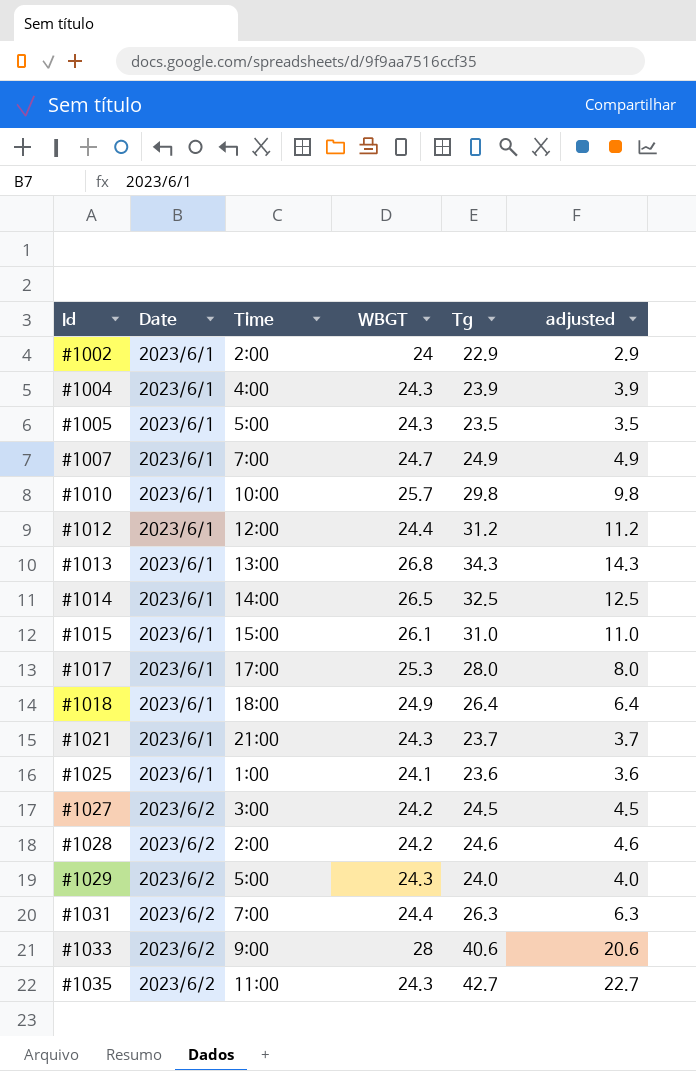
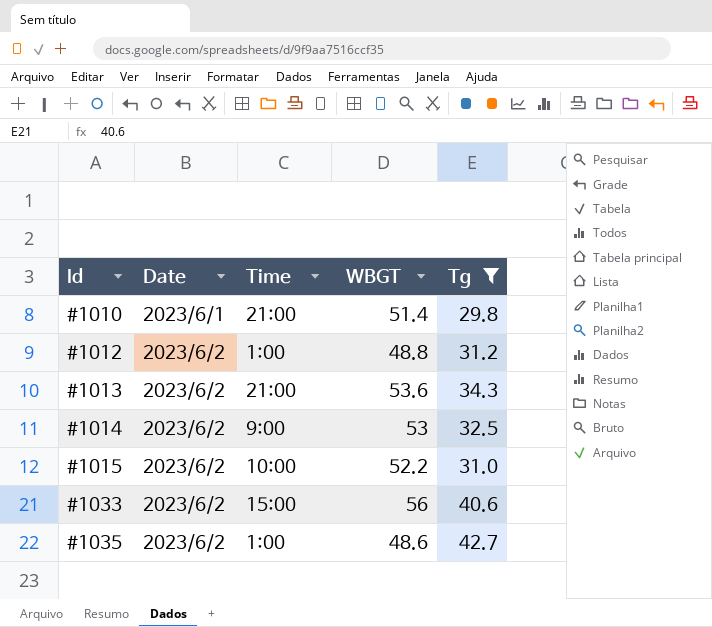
filter: none -> Tg >= 29.8
column adjusted | formula: [Tg] - 20 -> none
#1010 | Time: 10:00 -> 21:00
#1010 | WBGT: 25.7 -> 51.4
#1012 | Date: 2023/6/1 -> 2023/6/2
#1012 | Time: 12:00 -> 1:00
#1012 | WBGT: 24.4 -> 48.8
#1013 | Date: 2023/6/1 -> 2023/6/2
#1013 | Time: 13:00 -> 21:00
#1013 | WBGT: 26.8 -> 53.6
#1014 | Date: 2023/6/1 -> 2023/6/2
#1014 | Time: 14:00 -> 9:00
#1014 | WBGT: 26.5 -> 53
#1015 | Date: 2023/6/1 -> 2023/6/2
#1015 | Time: 15:00 -> 10:00
#1015 | WBGT: 26.1 -> 52.2
#1033 | Time: 9:00 -> 15:00
#1033 | WBGT: 28 -> 56
#1035 | Time: 11:00 -> 1:00
#1035 | WBGT: 24.3 -> 48.6

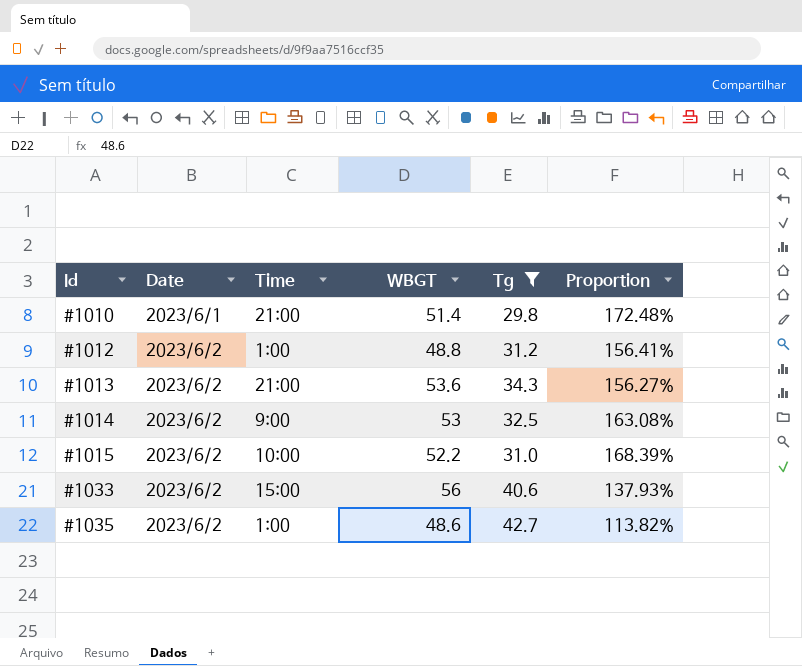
column Proportion | formula: none -> [WBGT] / [Tg]

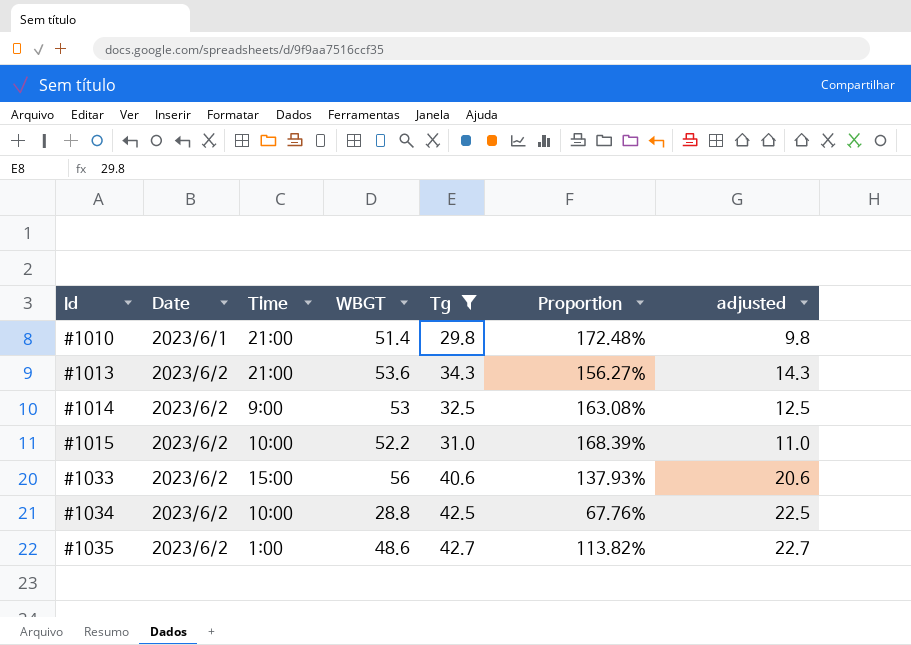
column adjusted | formula: none -> [Tg] - 20
row #1012: 2023/6/2 | 1:00 | 48.8 | 31.2 | 156.41% -> none
row #1034: none -> 2023/6/2 | 10:00 | 28.8 | 42.5 | 67.76% | 22.5

